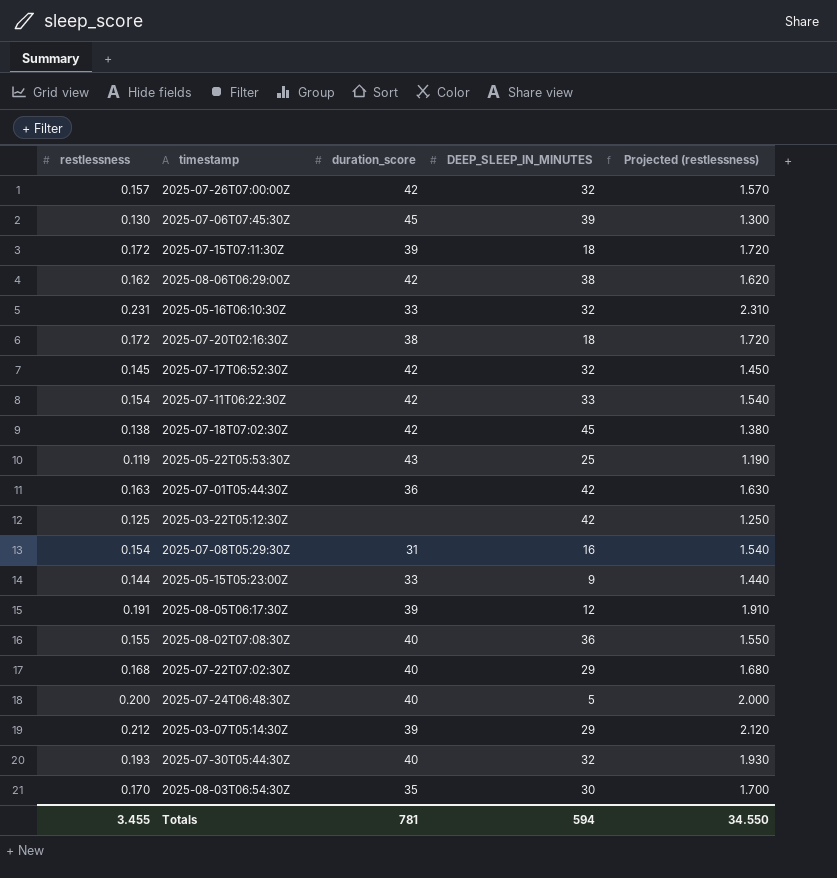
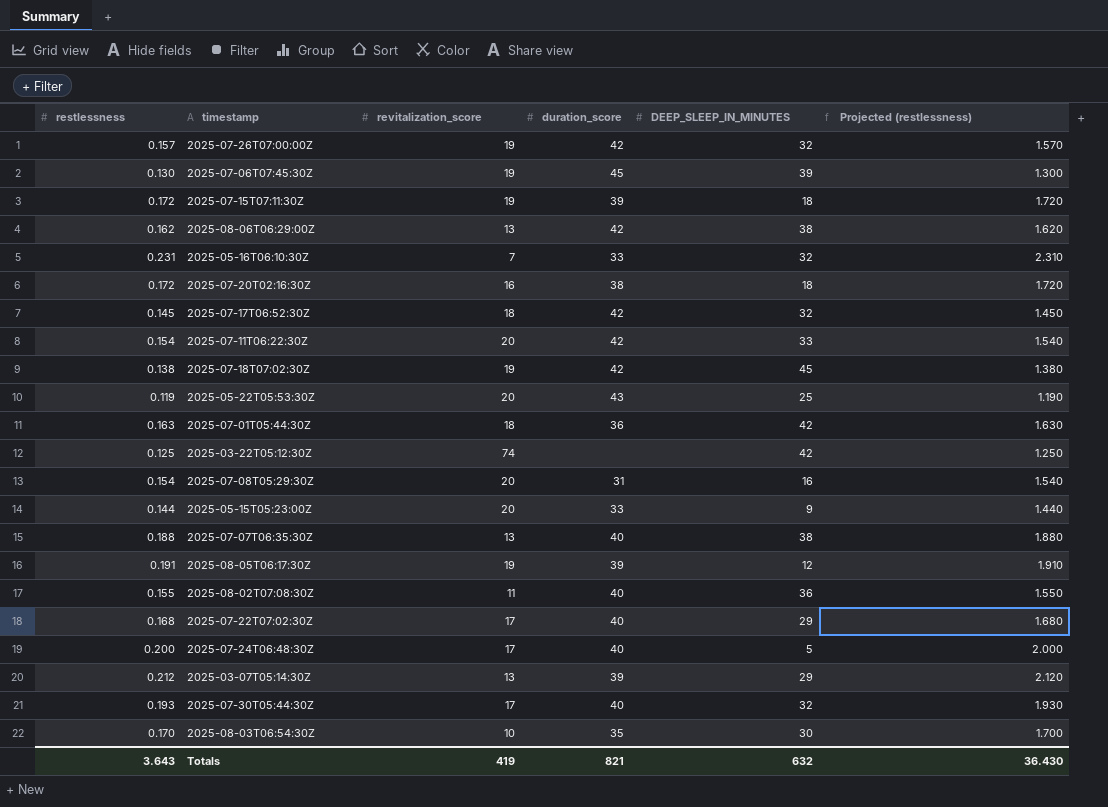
column revitalization_score | position: none -> 3
row 2025-07-07T06:35:30Z: none -> 0.188 | 13 | 40 | 38 | 1.880
Totals | restlessness: 3.455 -> 3.643
Totals | duration_score: 781 -> 821
Totals | DEEP_SLEEP_IN_MINUTES: 594 -> 632
Totals | Projected (restlessness): 34.550 -> 36.430

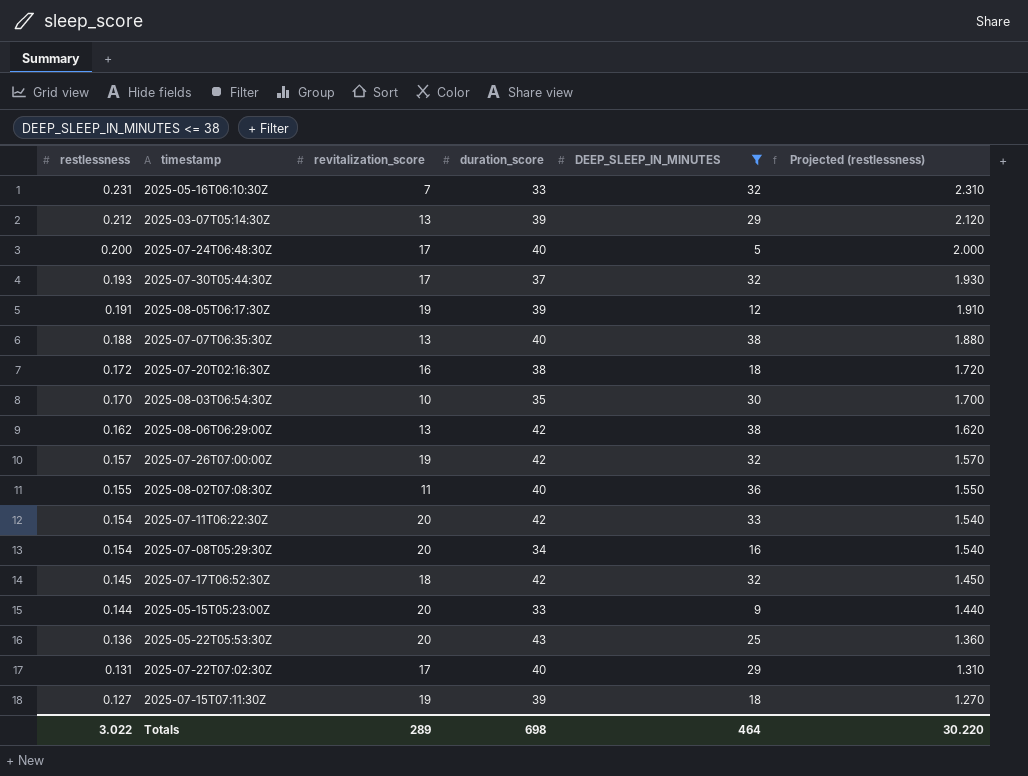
filter: none -> DEEP_SLEEP_IN_MINUTES <= 38
row order: none -> restlessness descending
2025-07-30T05:44:30Z | duration_score: 40 -> 37
2025-07-08T05:29:30Z | duration_score: 31 -> 34
2025-05-22T05:53:30Z | restlessness: 0.119 -> 0.136
2025-05-22T05:53:30Z | Projected (restlessness): 1.190 -> 1.360
2025-07-22T07:02:30Z | restlessness: 0.168 -> 0.131
2025-07-22T07:02:30Z | Projected (restlessness): 1.680 -> 1.310
2025-07-15T07:11:30Z | restlessness: 0.172 -> 0.127
2025-07-15T07:11:30Z | Projected (restlessness): 1.720 -> 1.270
Totals | restlessness: 3.643 -> 3.022
Totals | revitalization_score: 419 -> 289
Totals | duration_score: 821 -> 698
Totals | DEEP_SLEEP_IN_MINUTES: 632 -> 464
Totals | Projected (restlessness): 36.430 -> 30.220

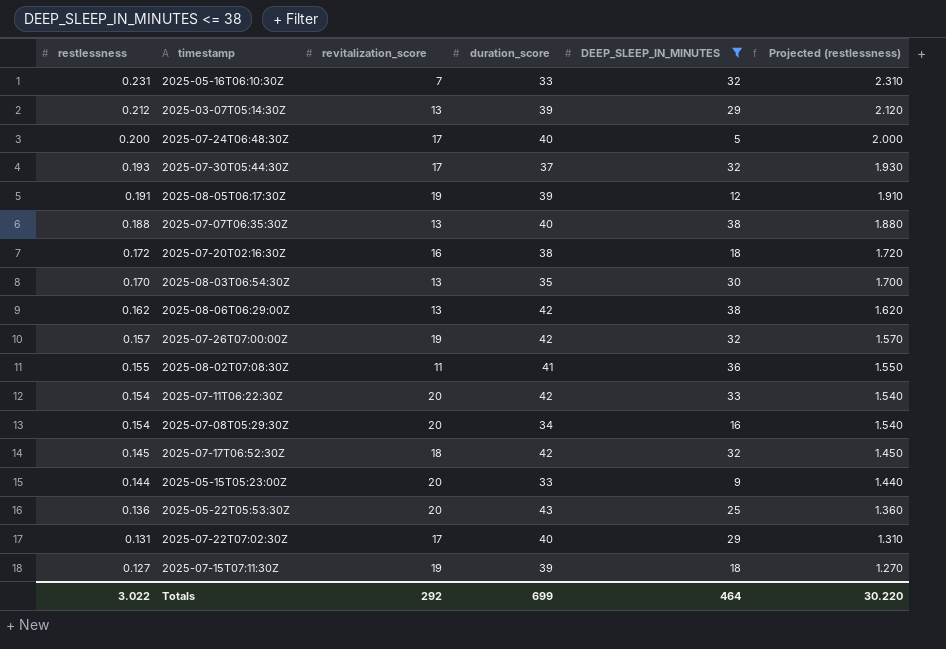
2025-08-03T06:54:30Z | revitalization_score: 10 -> 13
2025-08-02T07:08:30Z | duration_score: 40 -> 41
Totals | revitalization_score: 289 -> 292
Totals | duration_score: 698 -> 699

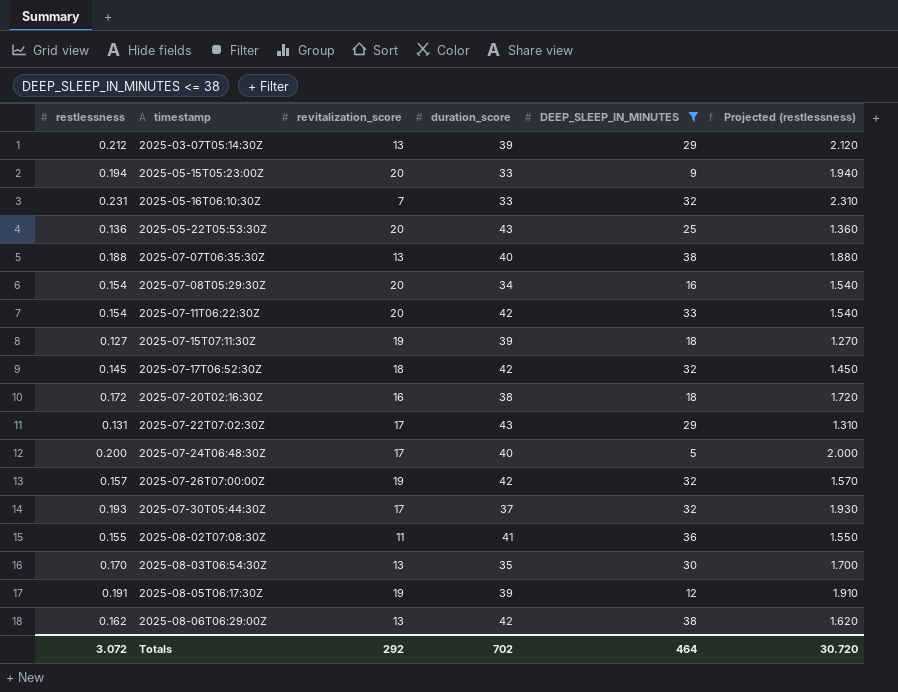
row order: restlessness descending -> timestamp ascending
2025-05-15T05:23:00Z | restlessness: 0.144 -> 0.194
2025-05-15T05:23:00Z | Projected (restlessness): 1.440 -> 1.940
2025-07-22T07:02:30Z | duration_score: 40 -> 43
Totals | restlessness: 3.022 -> 3.072
Totals | duration_score: 699 -> 702
Totals | Projected (restlessness): 30.220 -> 30.720

